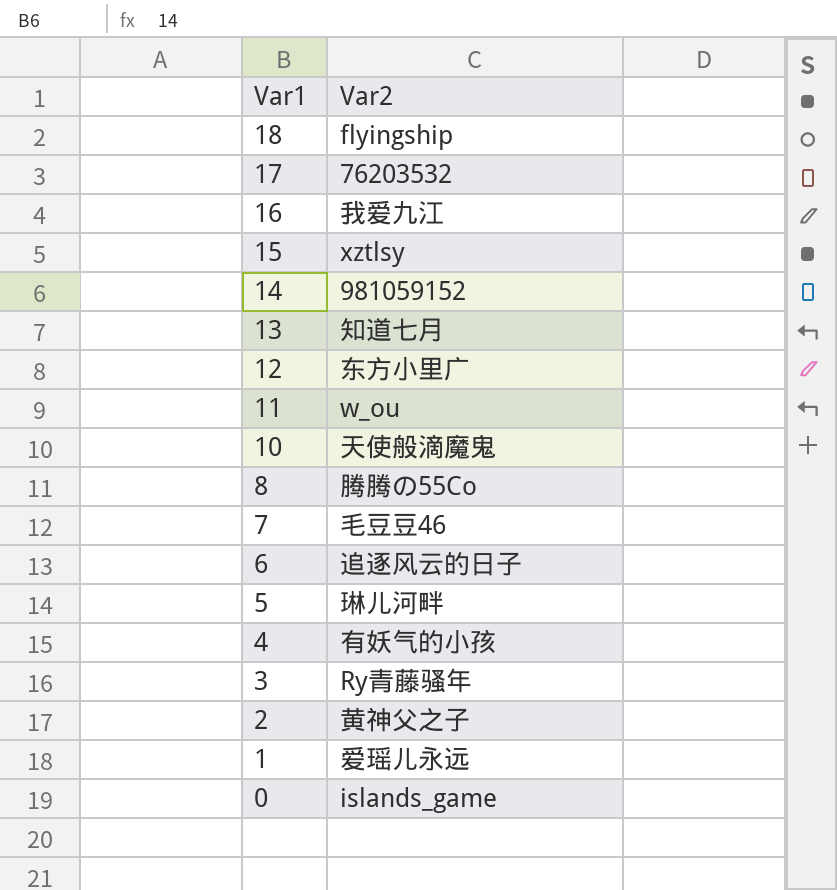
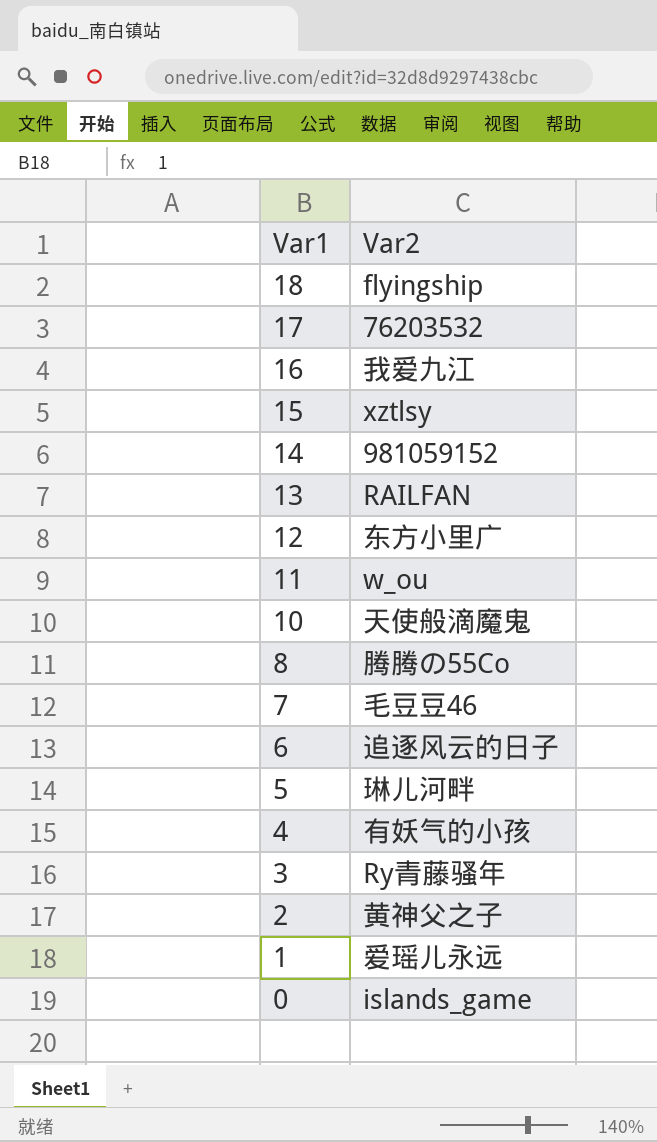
13 | Var2: 知道七月 -> RAILFAN

